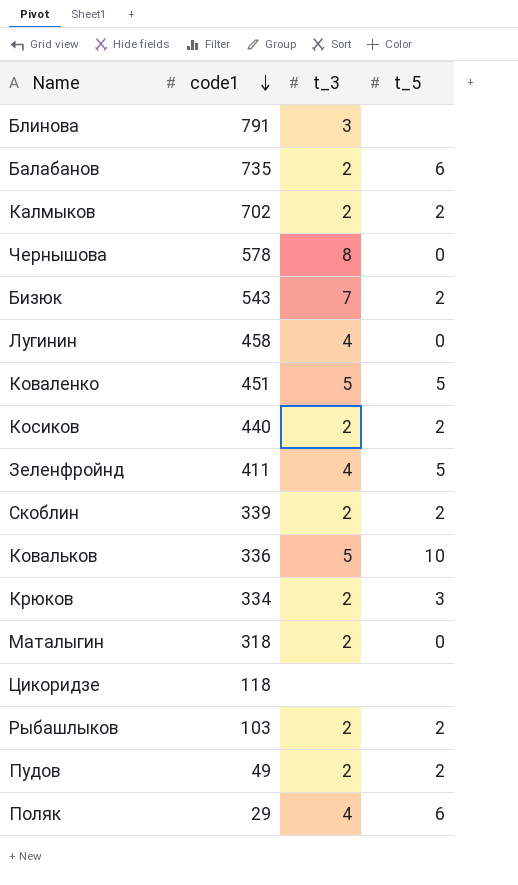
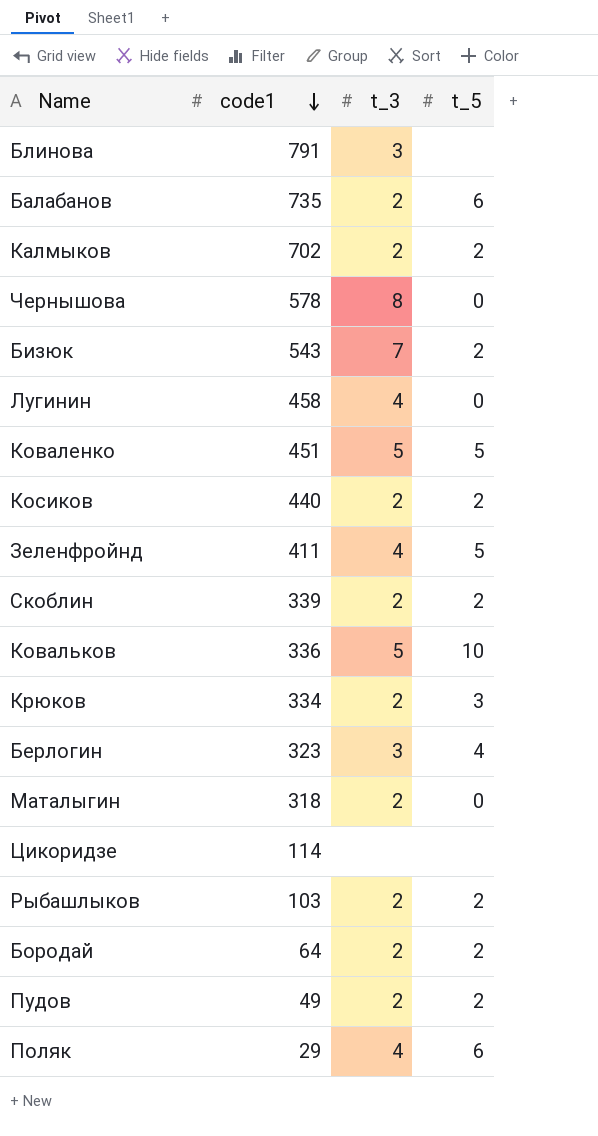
row Берлогин: none -> 323 | 3 | 4
Цикоридзе | code1: 118 -> 114
row Бородай: none -> 64 | 2 | 2

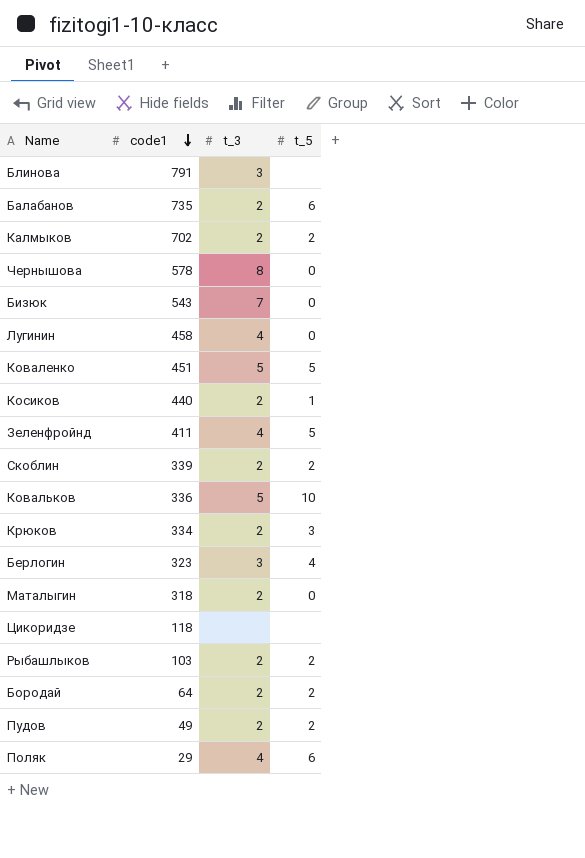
Бизюк | t_5: 2 -> 0
Косиков | t_5: 2 -> 1
Цикоридзе | code1: 114 -> 118

